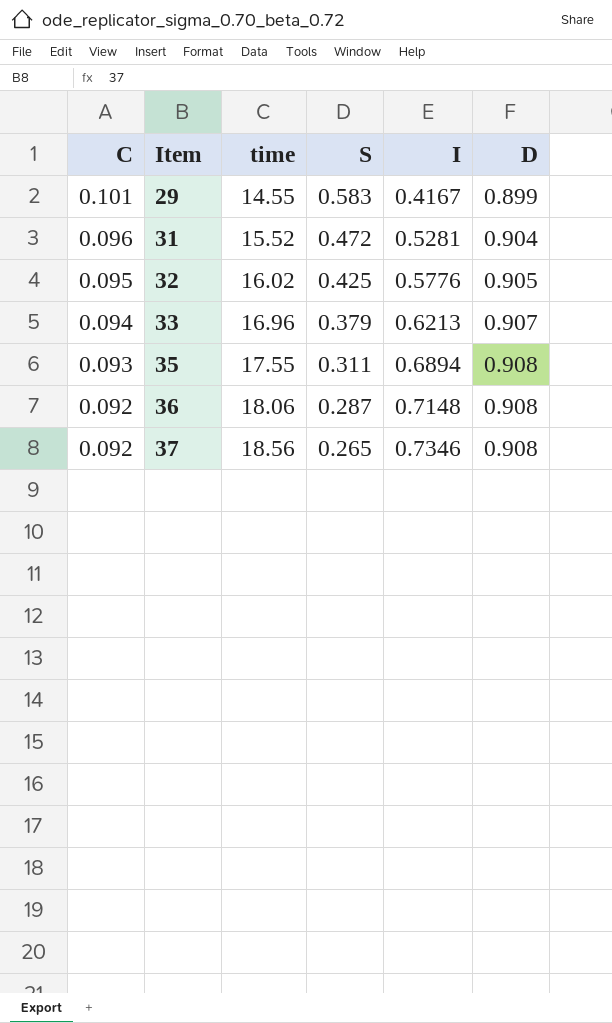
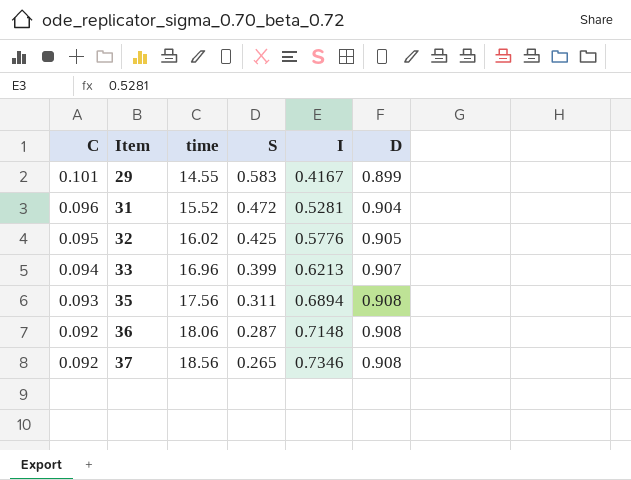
33 | S: 0.379 -> 0.399
35 | time: 17.55 -> 17.56

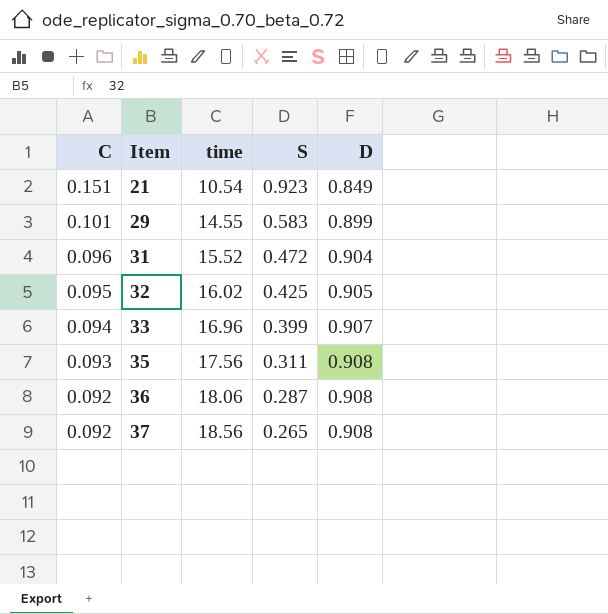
column I | position: 5 -> none
row 21: none -> 0.151 | 10.54 | 0.923 | 0.849

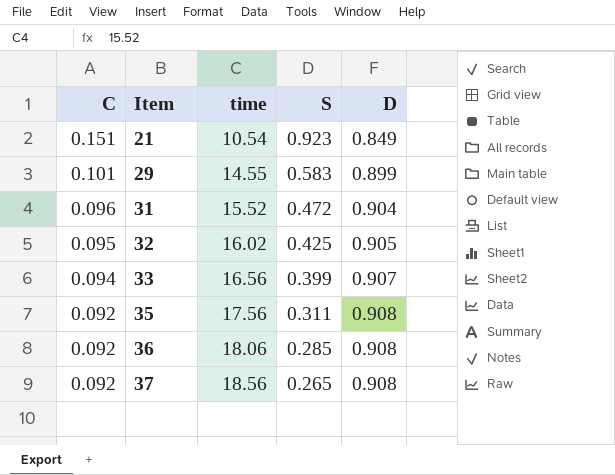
33 | time: 16.96 -> 16.56
35 | C: 0.093 -> 0.092
36 | S: 0.287 -> 0.285

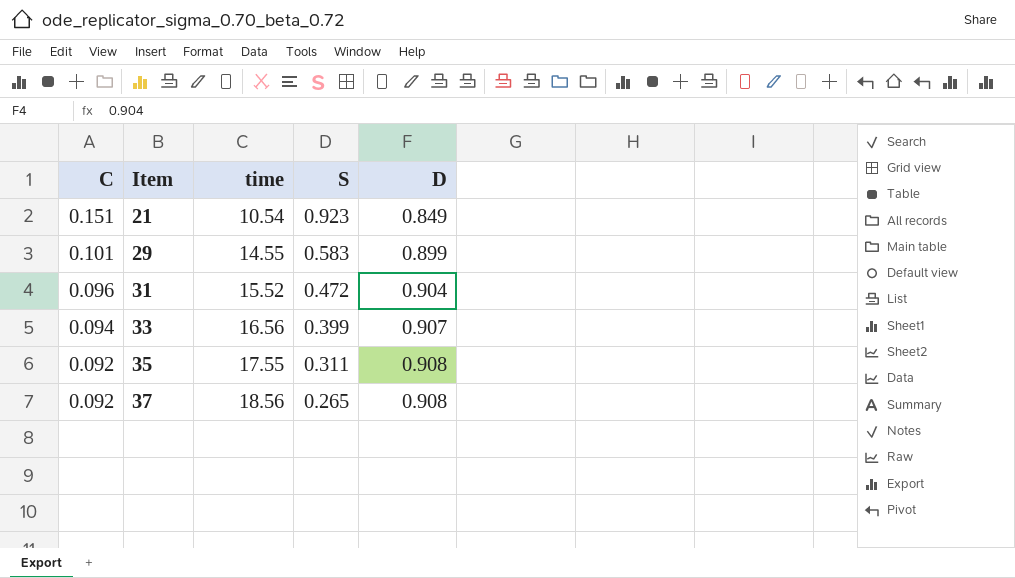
row 32: 0.095 | 16.02 | 0.425 | 0.905 -> none
row 36: 0.092 | 18.06 | 0.285 | 0.908 -> none
35 | time: 17.56 -> 17.55

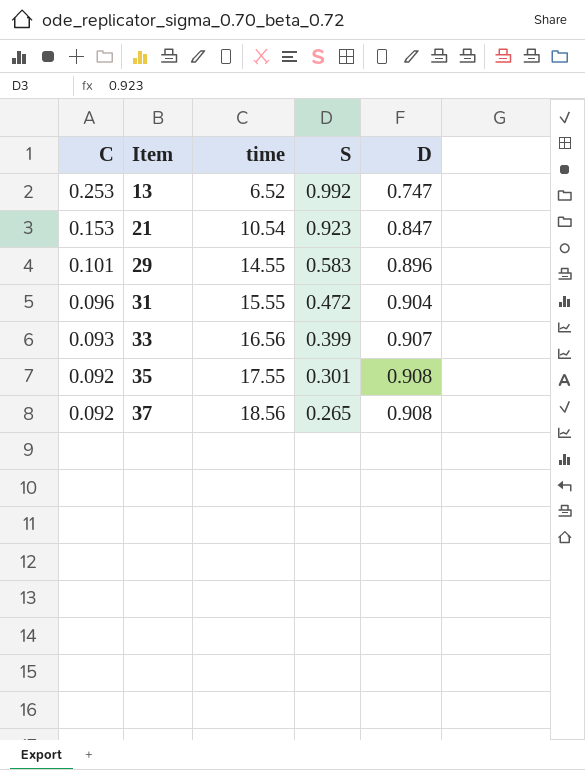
row 13: none -> 0.253 | 6.52 | 0.992 | 0.747
21 | C: 0.151 -> 0.153
21 | D: 0.849 -> 0.847
29 | D: 0.899 -> 0.896
31 | time: 15.52 -> 15.55
33 | C: 0.094 -> 0.093
35 | S: 0.311 -> 0.301

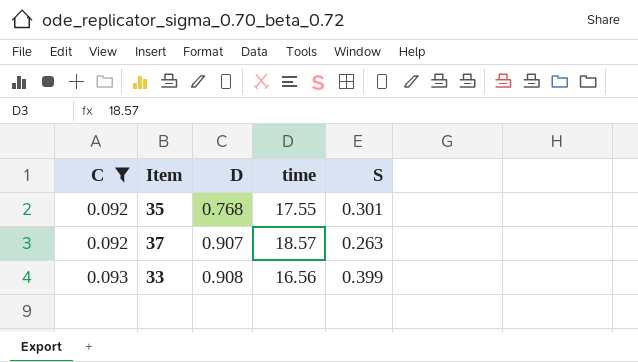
filter: none -> C <= 0.093
row order: C descending -> C ascending
column D | position: 5 -> 3
35 | D: 0.908 -> 0.768
37 | D: 0.908 -> 0.907
37 | time: 18.56 -> 18.57
37 | S: 0.265 -> 0.263
33 | D: 0.907 -> 0.908

